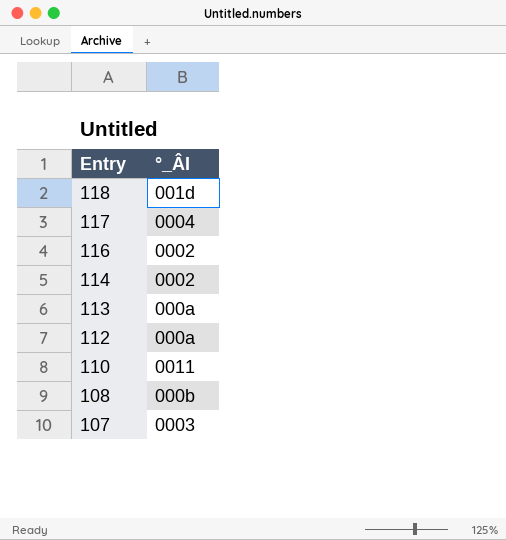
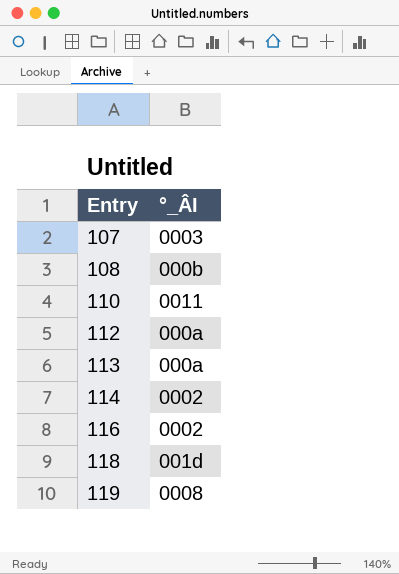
row order: Entry descending -> Entry ascending
row 117: 0004 -> none
row 119: none -> 0008

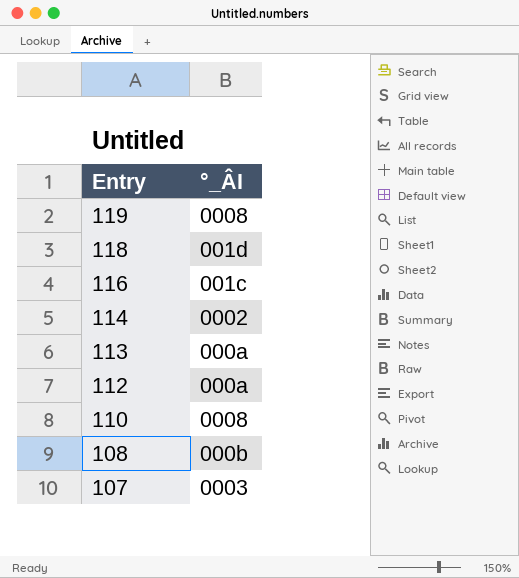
row order: Entry ascending -> Entry descending
116 | °_ÂI: 0002 -> 001c
110 | °_ÂI: 0011 -> 0008

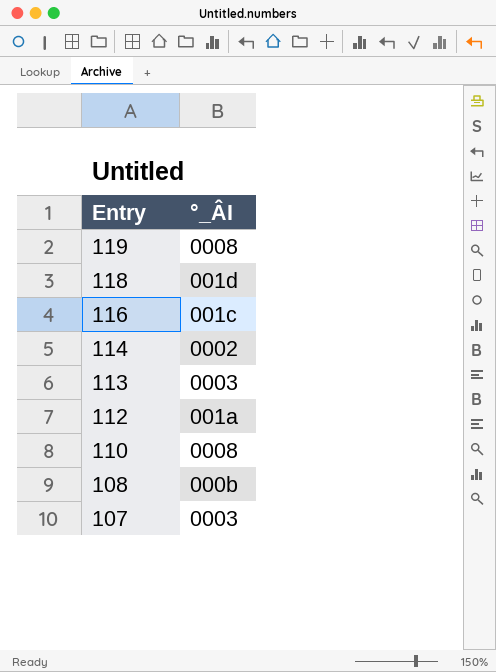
113 | °_ÂI: 000a -> 0003
112 | °_ÂI: 000a -> 001a

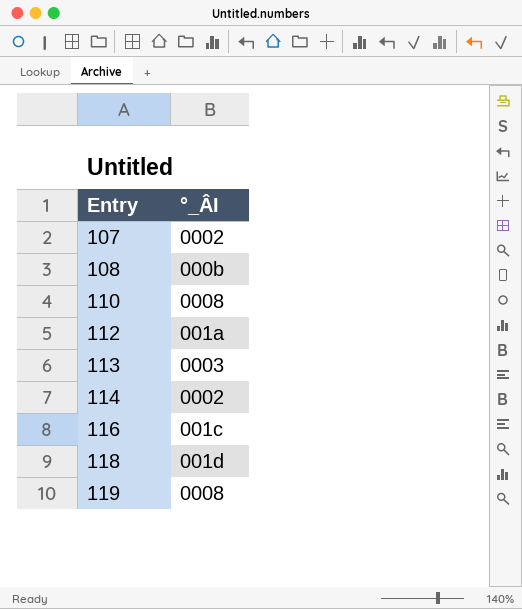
row order: Entry descending -> Entry ascending
107 | °_ÂI: 0003 -> 0002

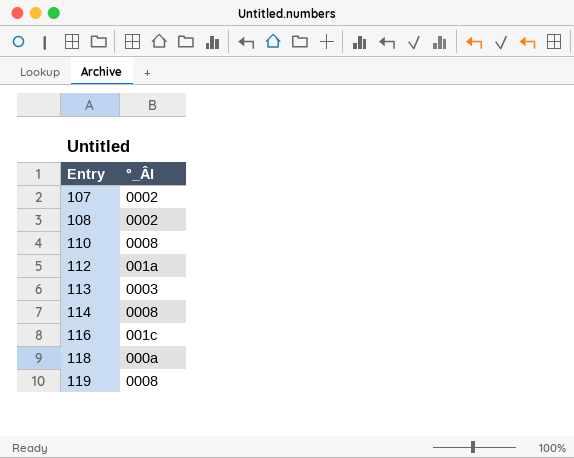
108 | °_ÂI: 000b -> 0002
114 | °_ÂI: 0002 -> 0008
118 | °_ÂI: 001d -> 000a

